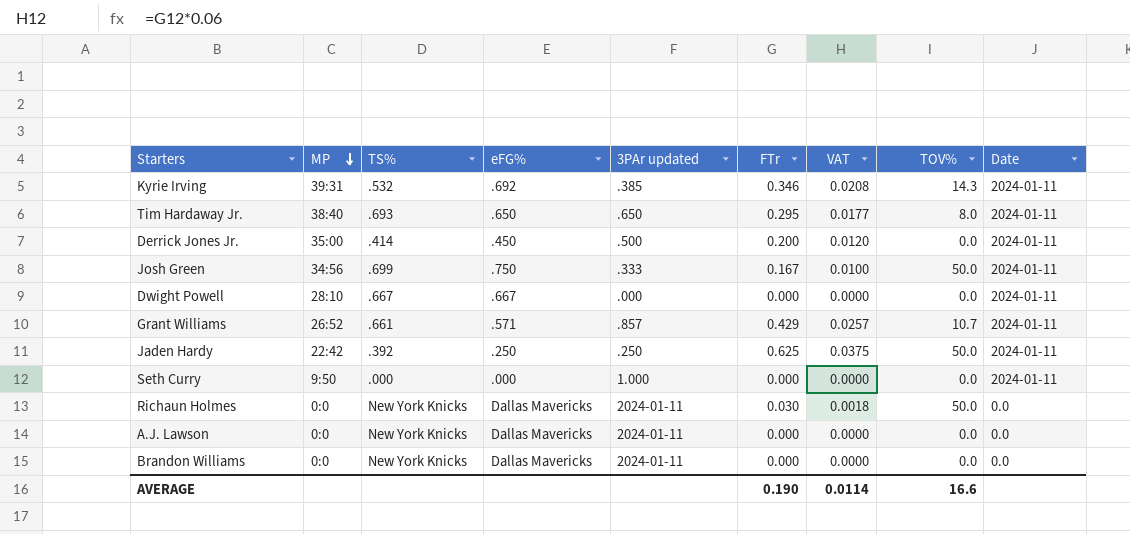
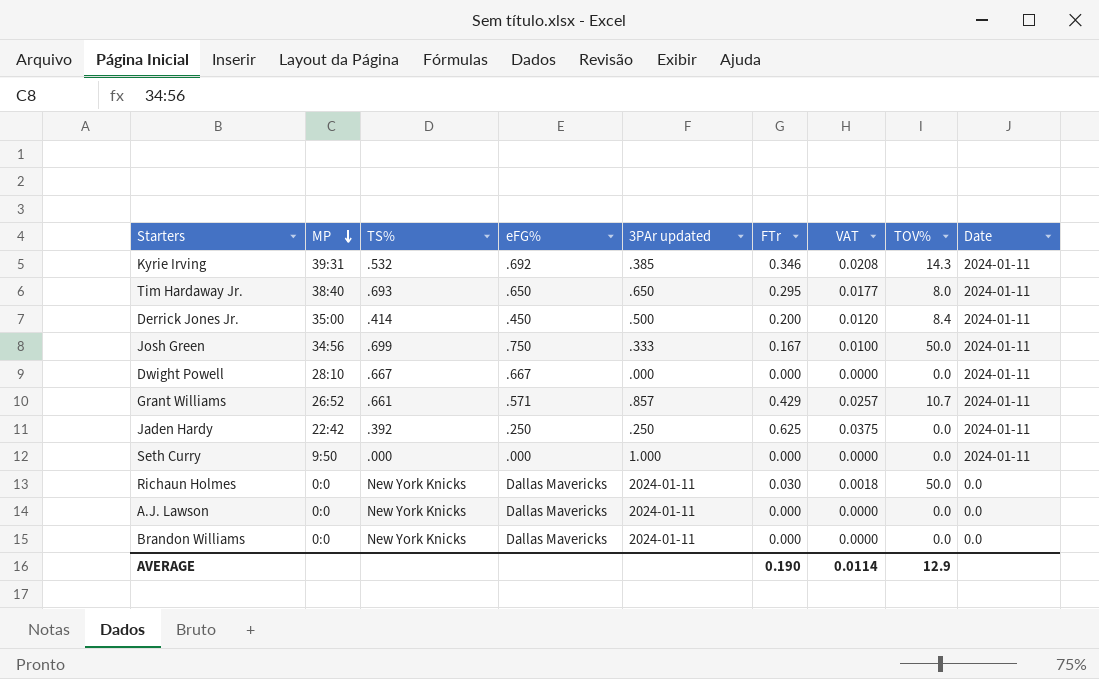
Derrick Jones Jr. | TOV%: 0.0 -> 8.4
Jaden Hardy | TOV%: 50.0 -> 0.0
AVERAGE | TOV%: 16.6 -> 12.9

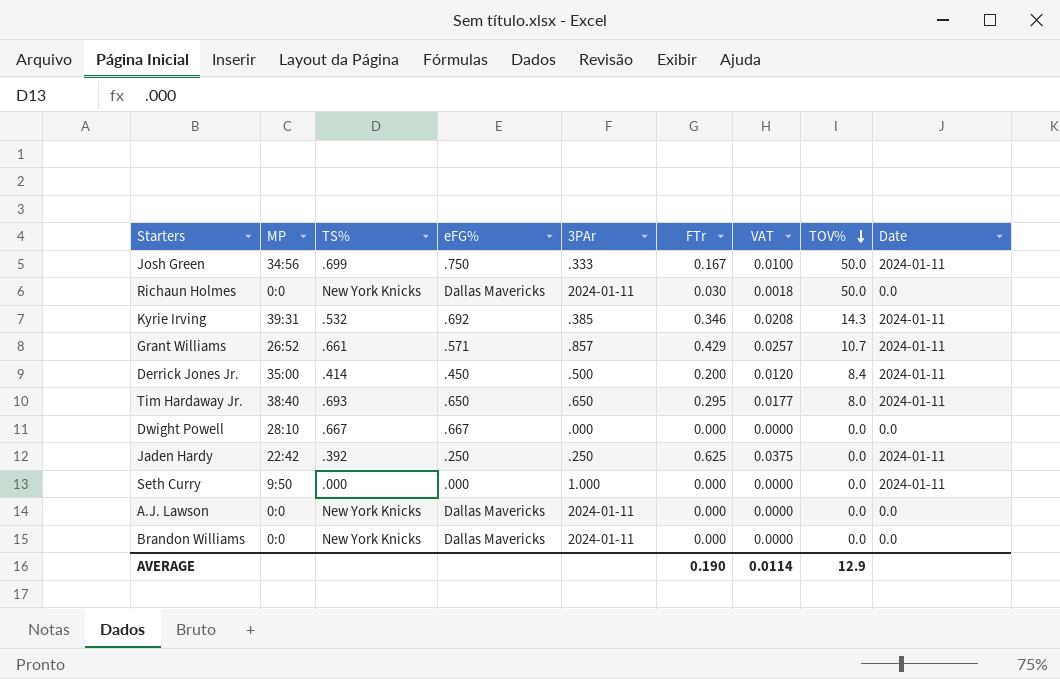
row order: MP descending -> TOV% descending
column name: 3PAr updated -> 3PAr
Dwight Powell | Date: 2024-01-11 -> 0.0

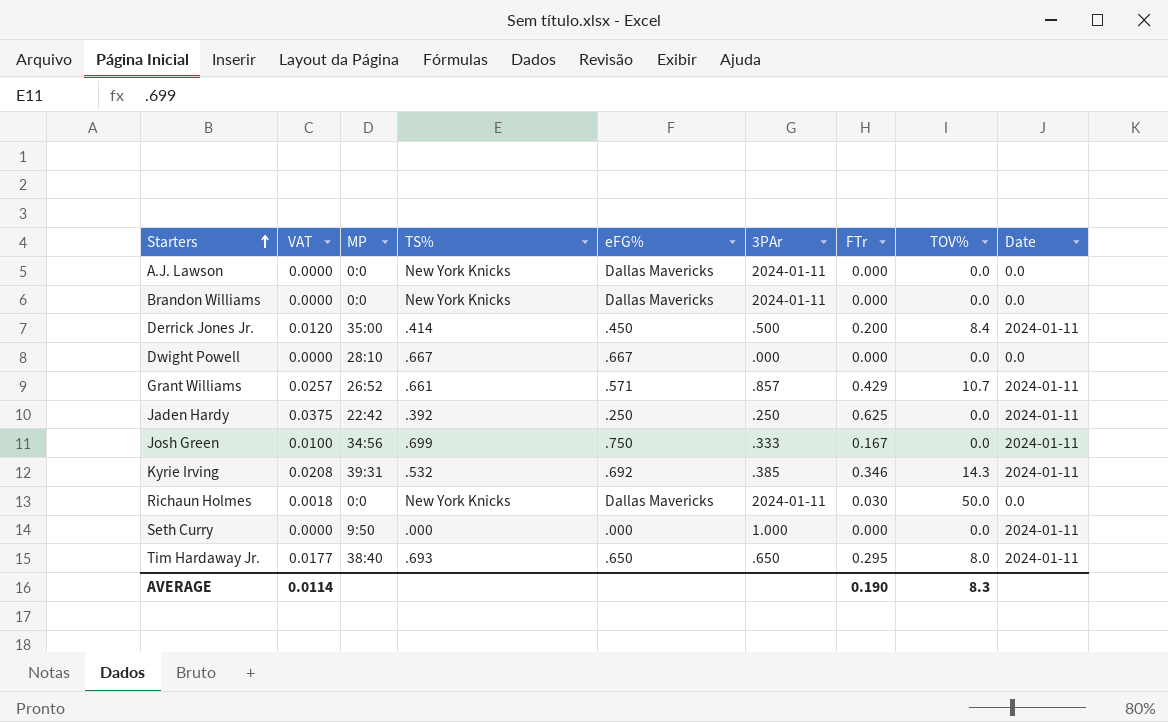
row order: TOV% descending -> Starters ascending
column VAT | position: 7 -> 2
Josh Green | TOV%: 50.0 -> 0.0
AVERAGE | TOV%: 12.9 -> 8.3

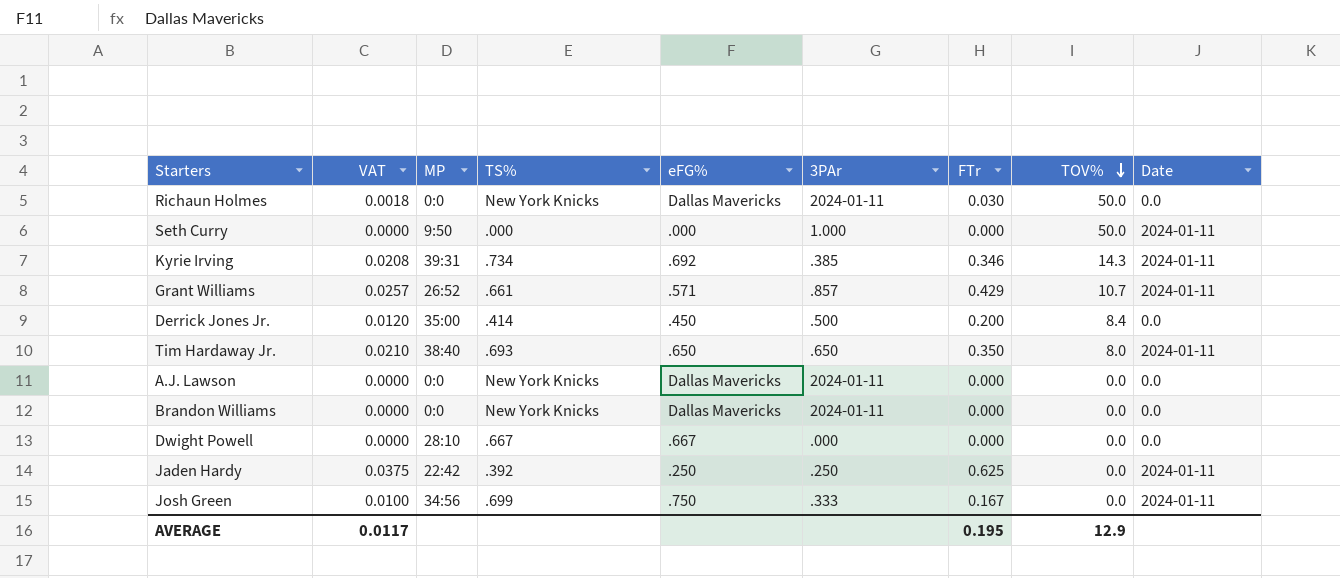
row order: Starters ascending -> TOV% descending
Seth Curry | TOV%: 0.0 -> 50.0
Kyrie Irving | TS%: .532 -> .734
Derrick Jones Jr. | Date: 2024-01-11 -> 0.0
Tim Hardaway Jr. | VAT: 0.0177 -> 0.0210
Tim Hardaway Jr. | FTr: 0.295 -> 0.350
AVERAGE | VAT: 0.0114 -> 0.0117
AVERAGE | FTr: 0.190 -> 0.195
AVERAGE | TOV%: 8.3 -> 12.9

